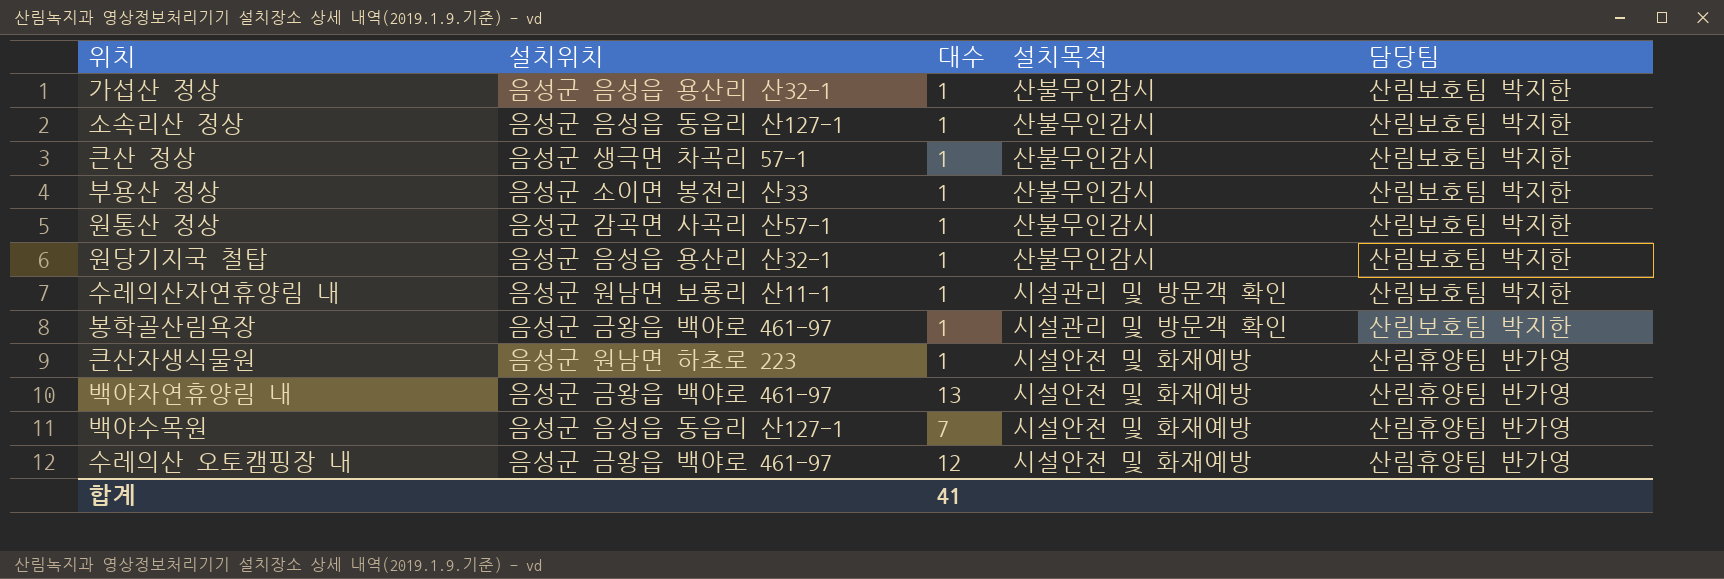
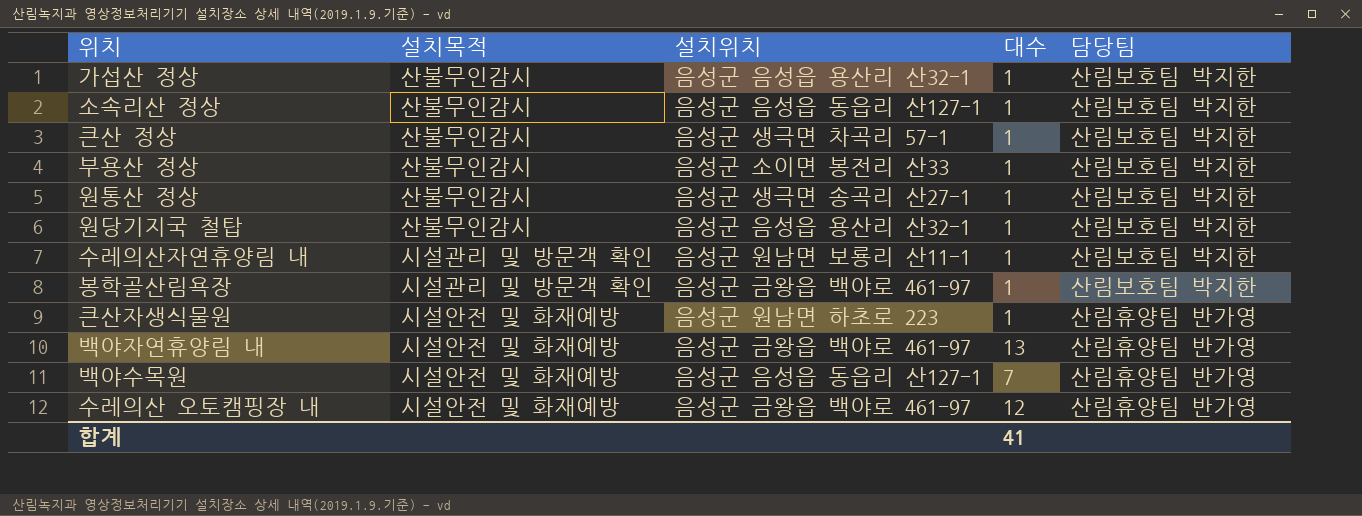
column 설치목적 | position: 4 -> 2
원통산 정상 | 설치위치: 음성군 감곡면 사곡리 산57-1 -> 음성군 생극면 송곡리 산27-1

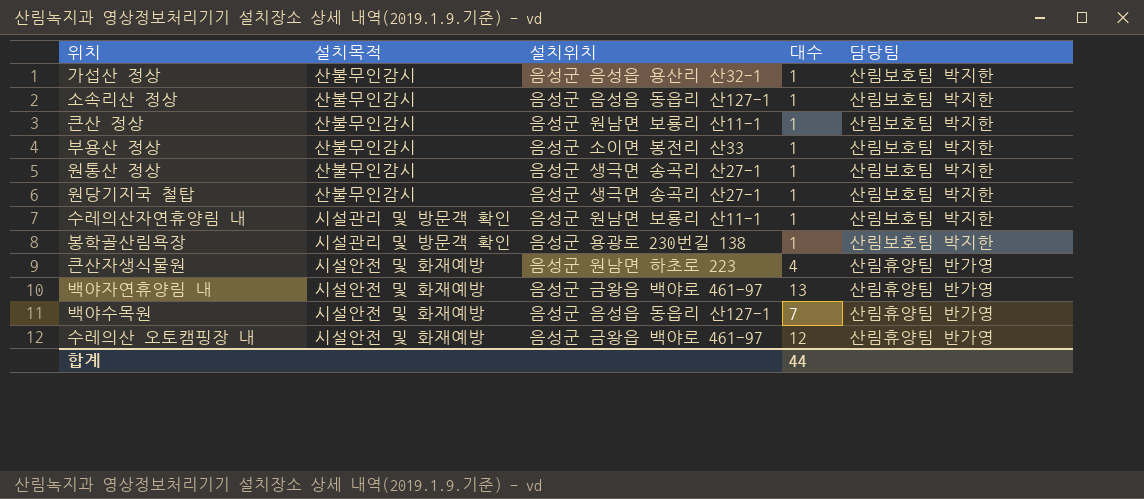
큰산 정상 | 설치위치: 음성군 생극면 차곡리 57-1 -> 음성군 원남면 보룡리 산11-1
원당기지국 철탑 | 설치위치: 음성군 음성읍 용산리 산32-1 -> 음성군 생극면 송곡리 산27-1
봉학골산림욕장 | 설치위치: 음성군 금왕읍 백야로 461-97 -> 음성군 용광로 230번길 138
큰산자생식물원 | 대수: 1 -> 4
합계 | 대수: 41 -> 44

